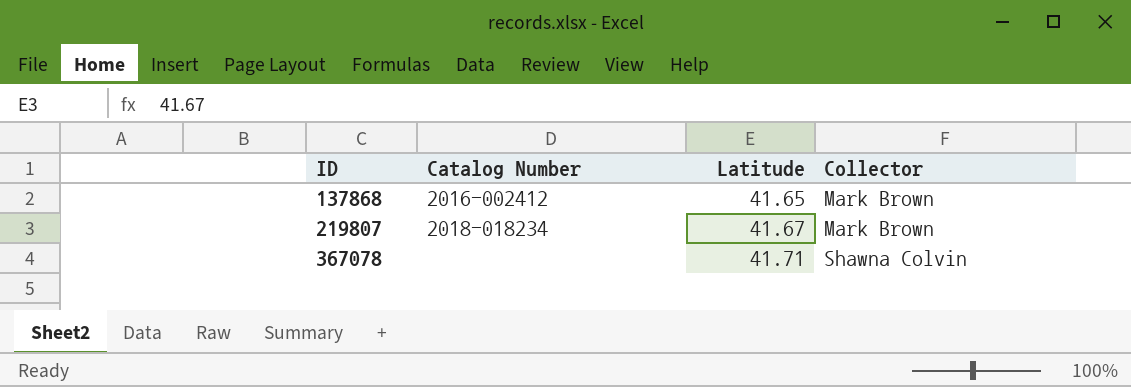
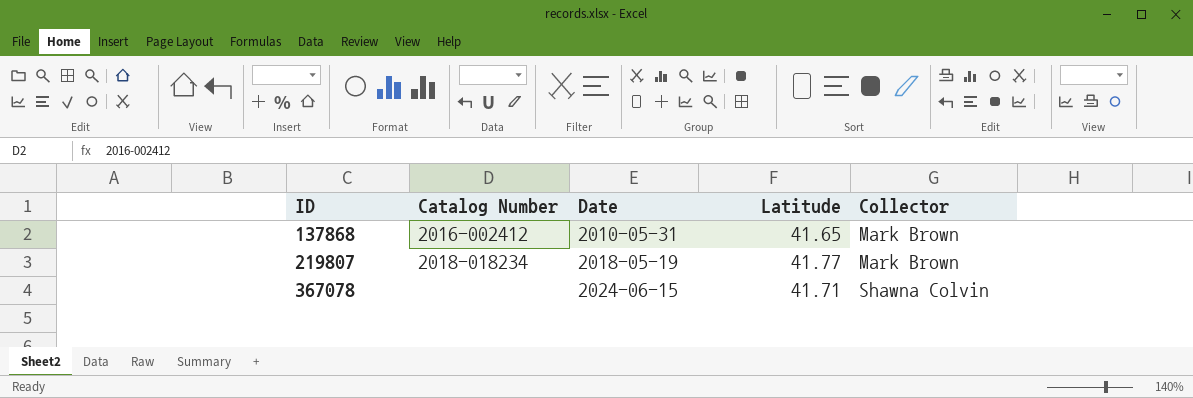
column Date | position: none -> 3
219807 | Latitude: 41.67 -> 41.77

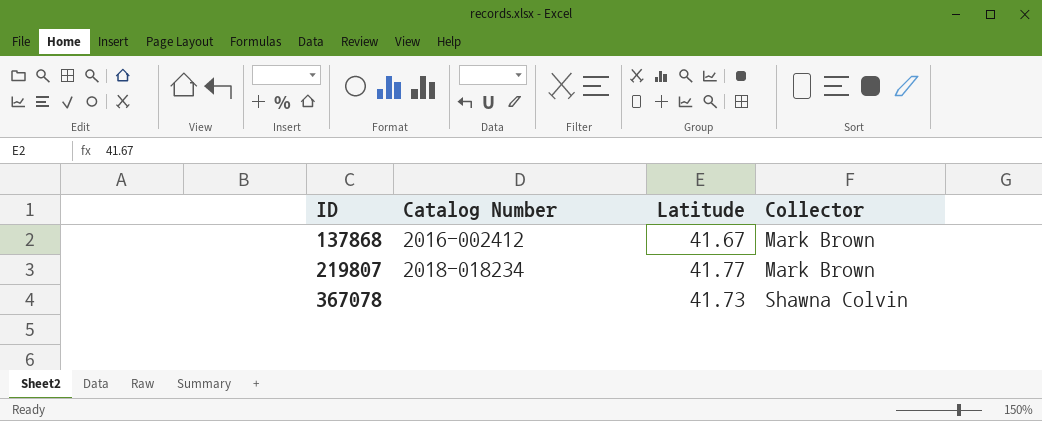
column Date | position: 3 -> none
137868 | Latitude: 41.65 -> 41.67
367078 | Latitude: 41.71 -> 41.73

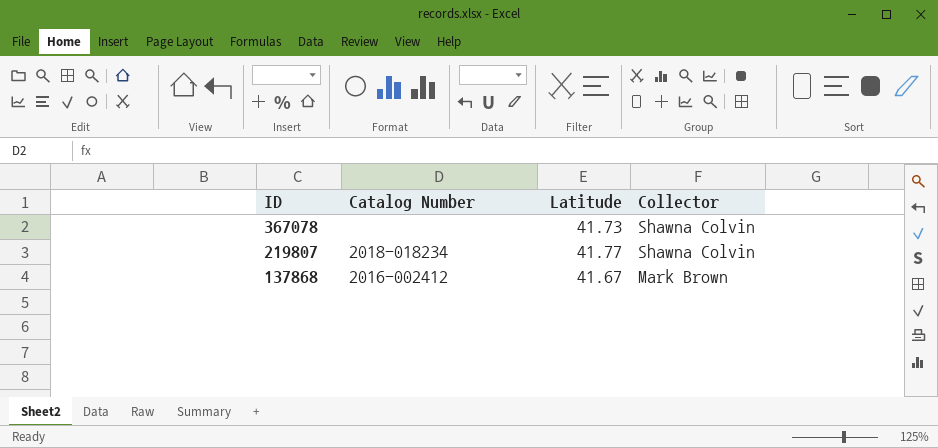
row order: ID ascending -> ID descending
219807 | Collector: Mark Brown -> Shawna Colvin

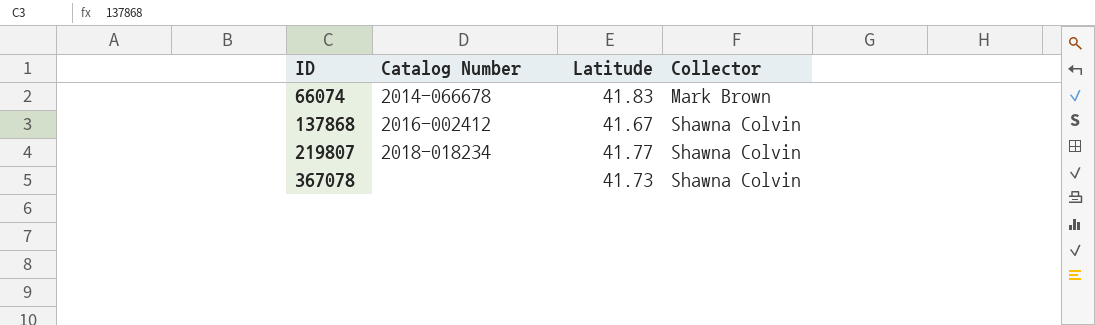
row order: ID descending -> ID ascending
row 66074: none -> 2014-066678 | 41.83 | Mark Brown
137868 | Collector: Mark Brown -> Shawna Colvin

